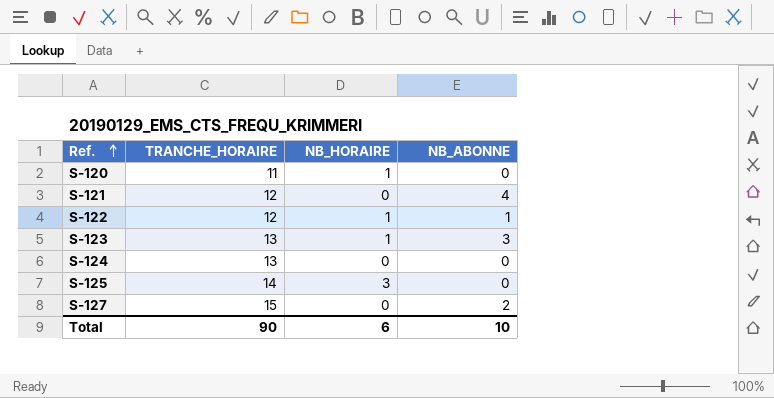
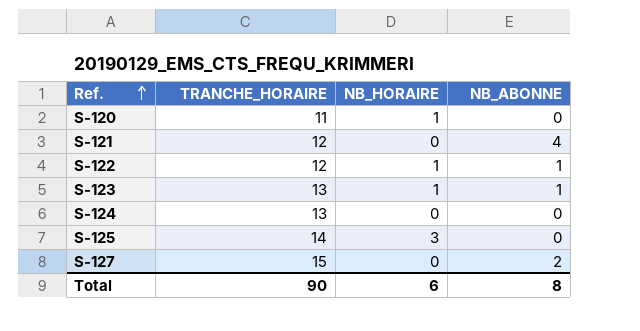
S-123 | NB_ABONNE: 3 -> 1
Total | NB_ABONNE: 10 -> 8

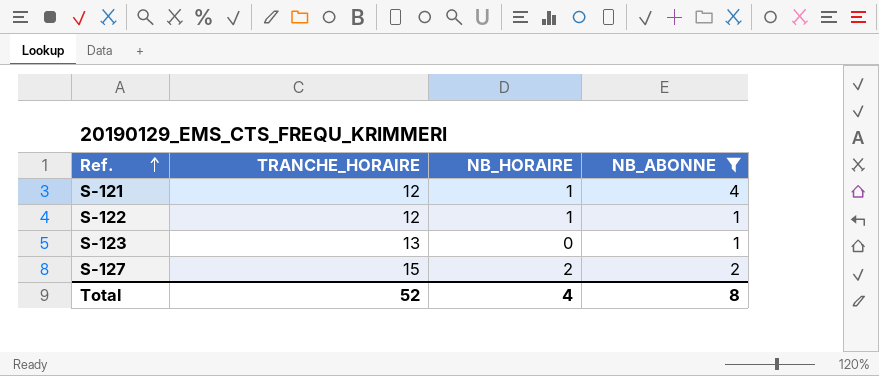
filter: none -> NB_ABONNE != 0
S-121 | NB_HORAIRE: 0 -> 1
S-123 | NB_HORAIRE: 1 -> 0
S-127 | NB_HORAIRE: 0 -> 2
Total | TRANCHE_HORAIRE: 90 -> 52
Total | NB_HORAIRE: 6 -> 4

